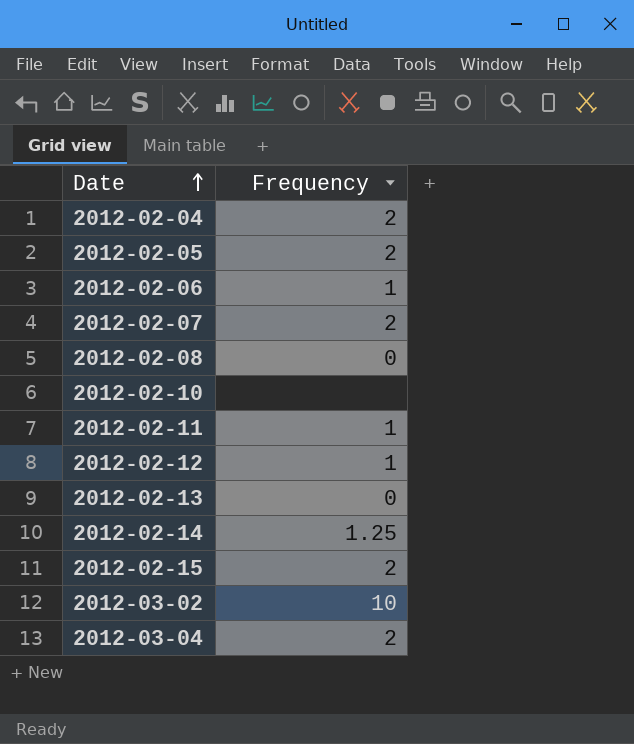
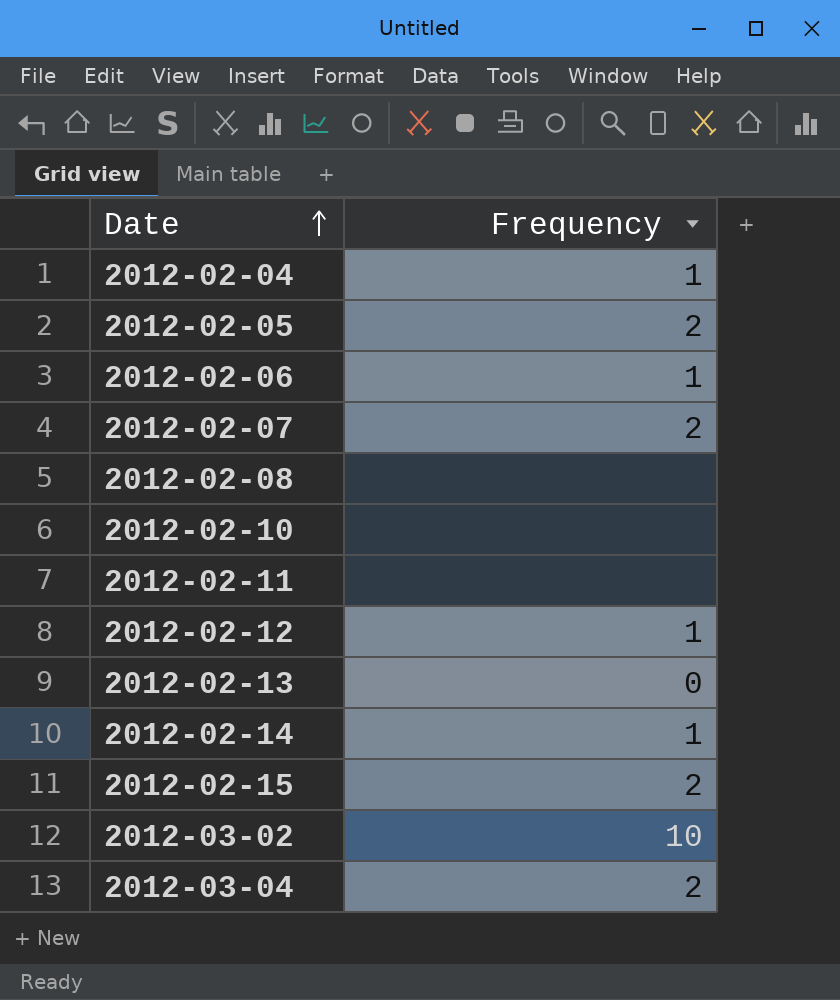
2012-02-04 | Frequency: 2 -> 1
2012-02-08 | Frequency: 0 -> none
2012-02-11 | Frequency: 1 -> none
2012-02-14 | Frequency: 1.25 -> 1

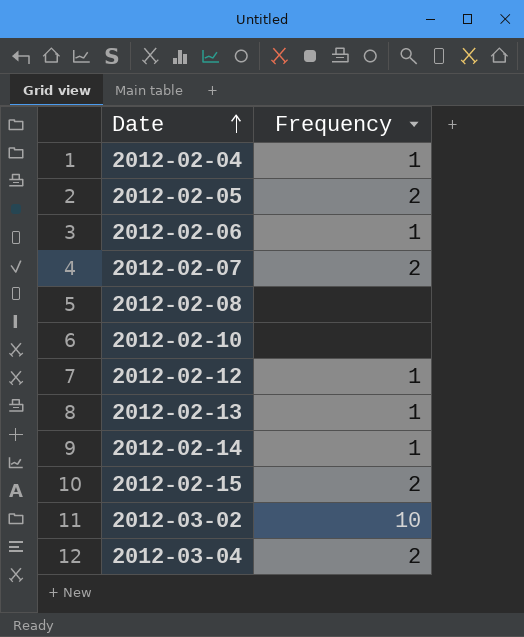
row 2012-02-11: none -> none
2012-02-13 | Frequency: 0 -> 1

